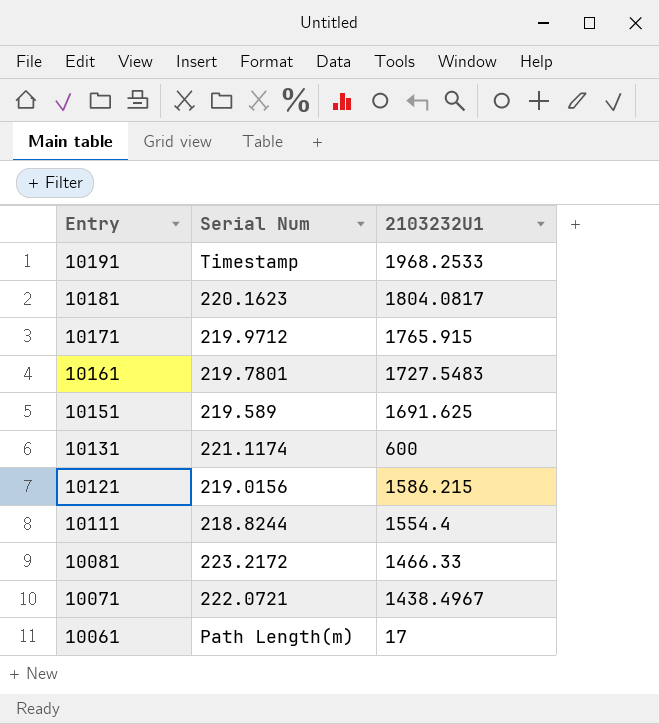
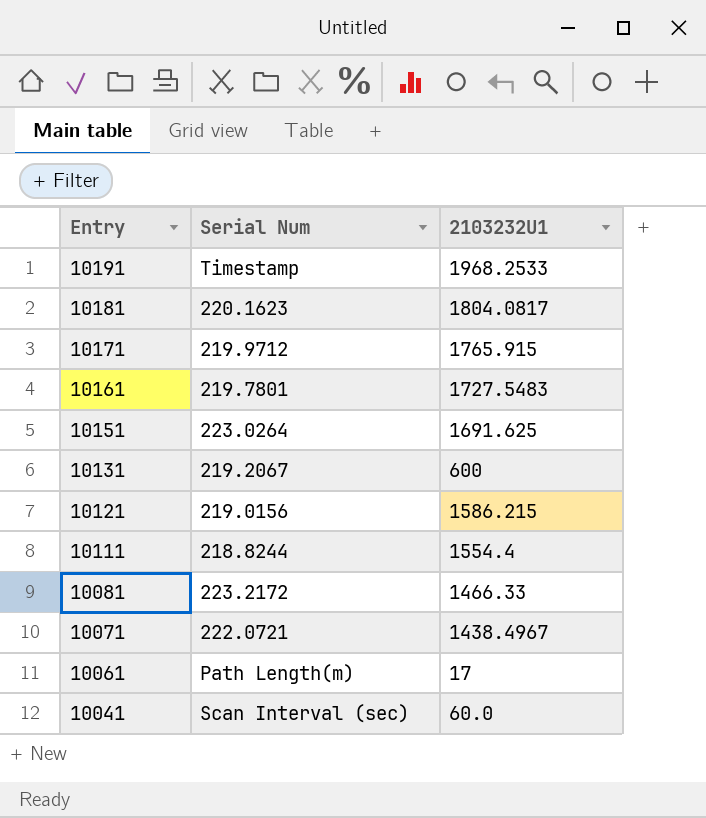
10151 | Serial Num: 219.589 -> 223.0264
10131 | Serial Num: 221.1174 -> 219.2067
row 10041: none -> Scan Interval (sec) | 60.0

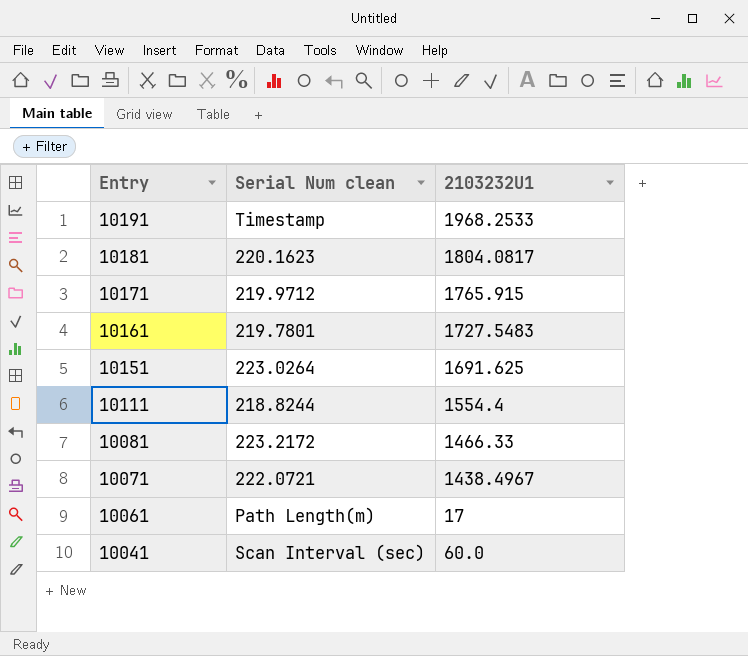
column name: Serial Num -> Serial Num clean
row 10131: 219.2067 | 600 -> none
row 10121: 219.0156 | 1586.215 -> none

